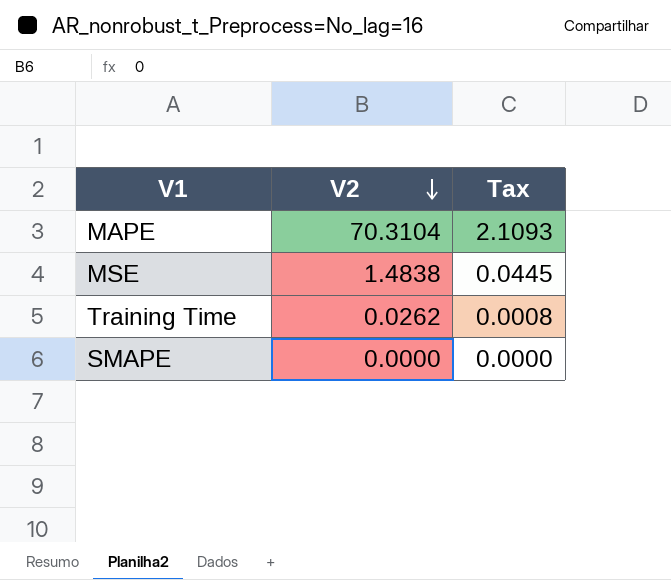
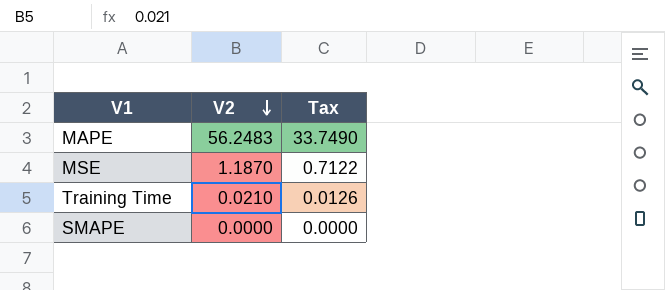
column Tax | formula: [V2] * 0.03 -> [V2] * 0.6
MAPE | V2: 70.3104 -> 56.2483
MSE | V2: 1.4838 -> 1.1870
Training Time | V2: 0.0262 -> 0.0210

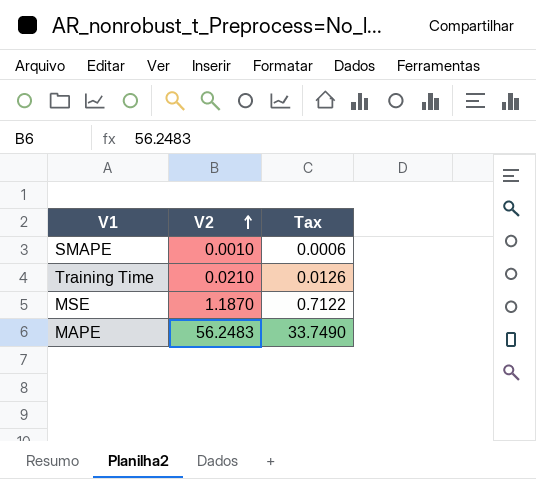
row order: V2 descending -> V2 ascending
SMAPE | V2: 0.0000 -> 0.0010
SMAPE | Tax: 0.0000 -> 0.0006

